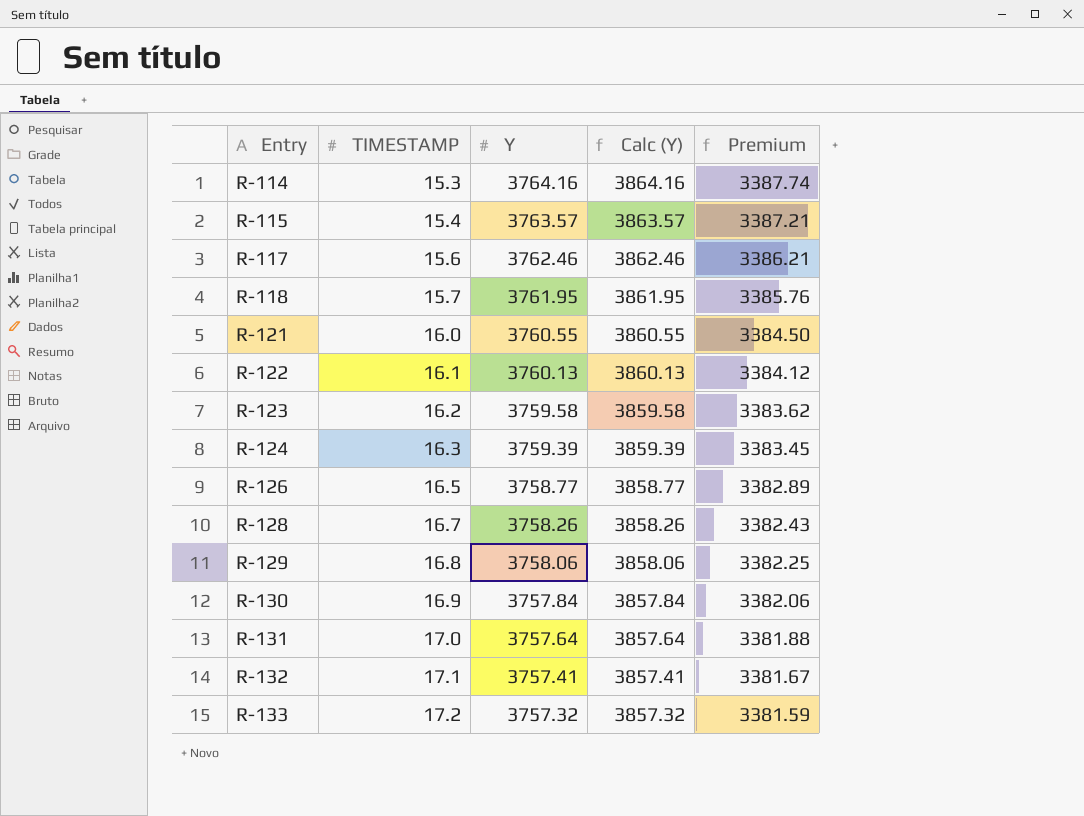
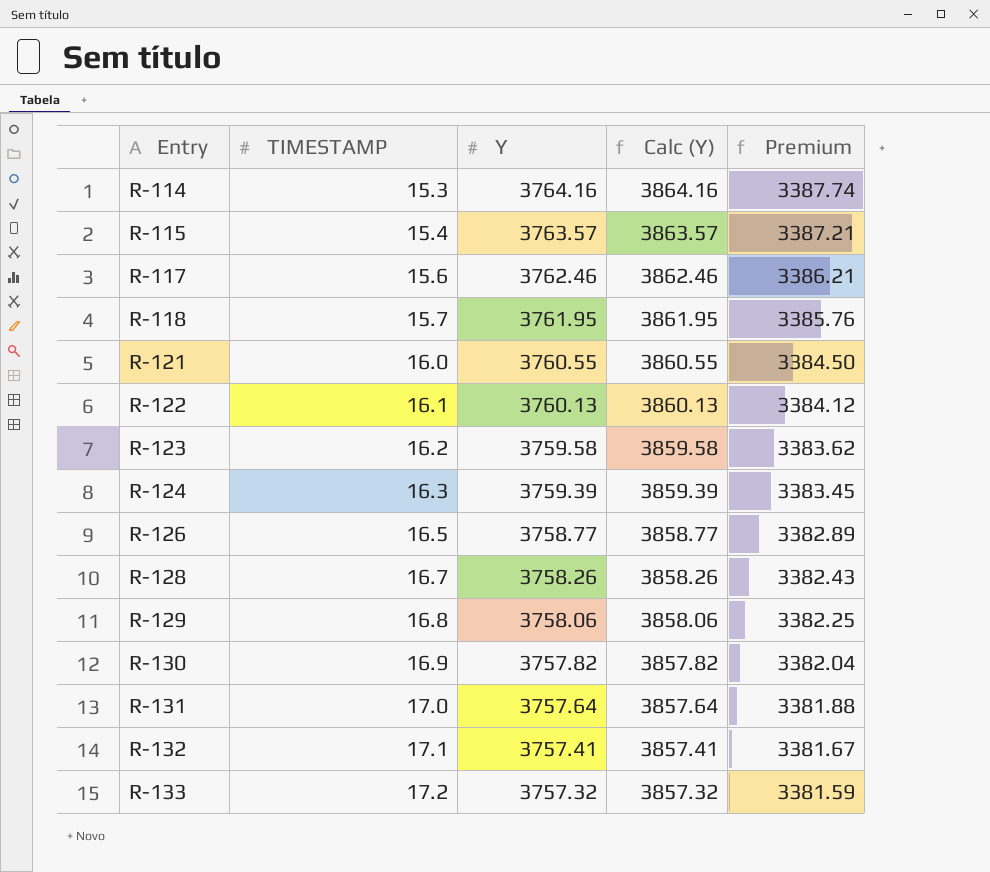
R-130 | Y: 3757.84 -> 3757.82
R-130 | Calc (Y): 3857.84 -> 3857.82
R-130 | Premium: 3382.06 -> 3382.04

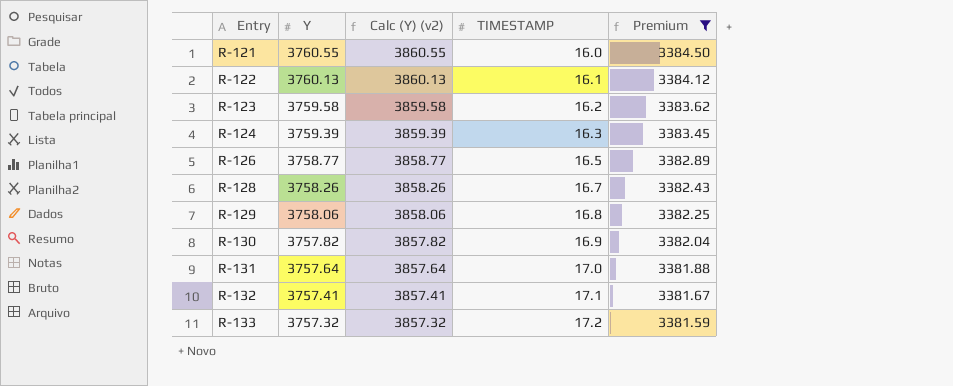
filter: none -> Premium <= 3384.50
column name: Calc (Y) -> Calc (Y) (v2)
column TIMESTAMP | position: 2 -> 4

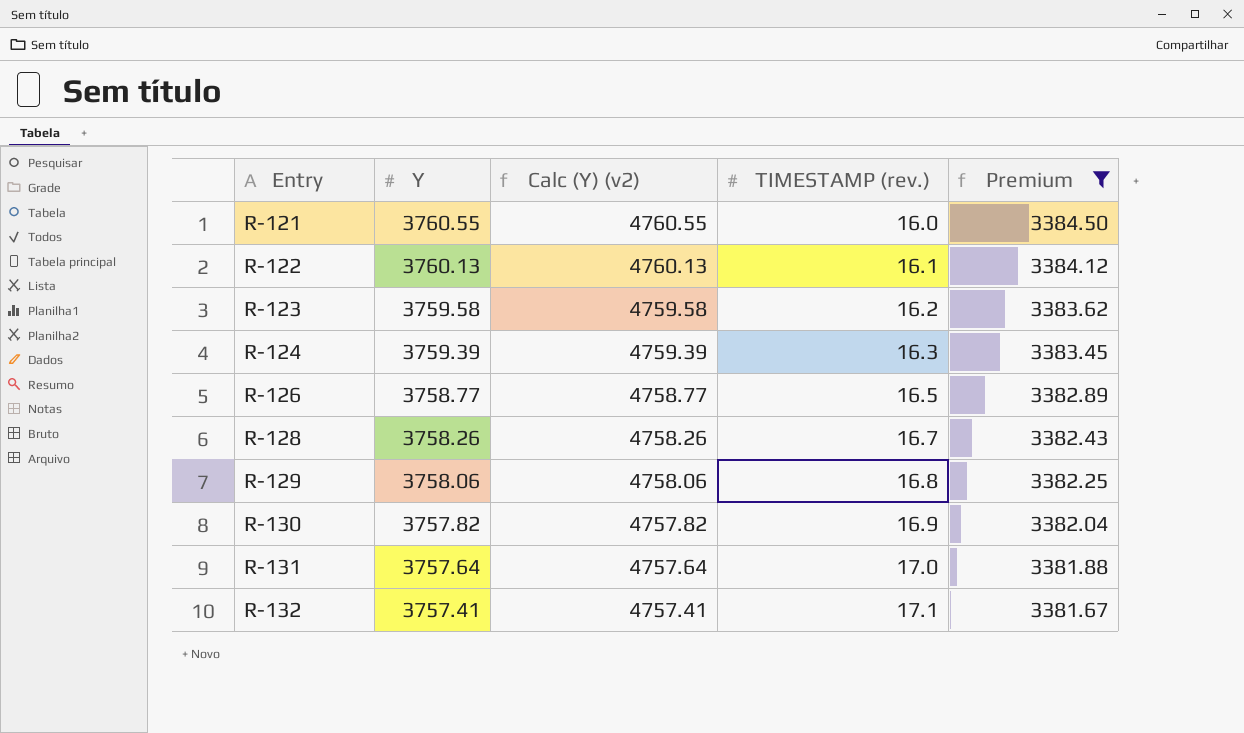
column Calc (Y) (v2) | formula: [Y] + 100 -> [Y] + 1000
column name: TIMESTAMP -> TIMESTAMP (rev.)
row R-133: 3757.32 | 3857.32 | 17.2 | 3381.59 -> none

